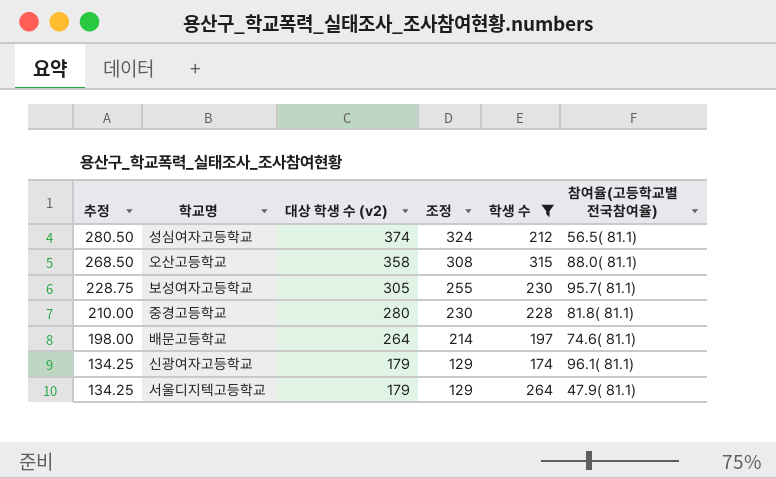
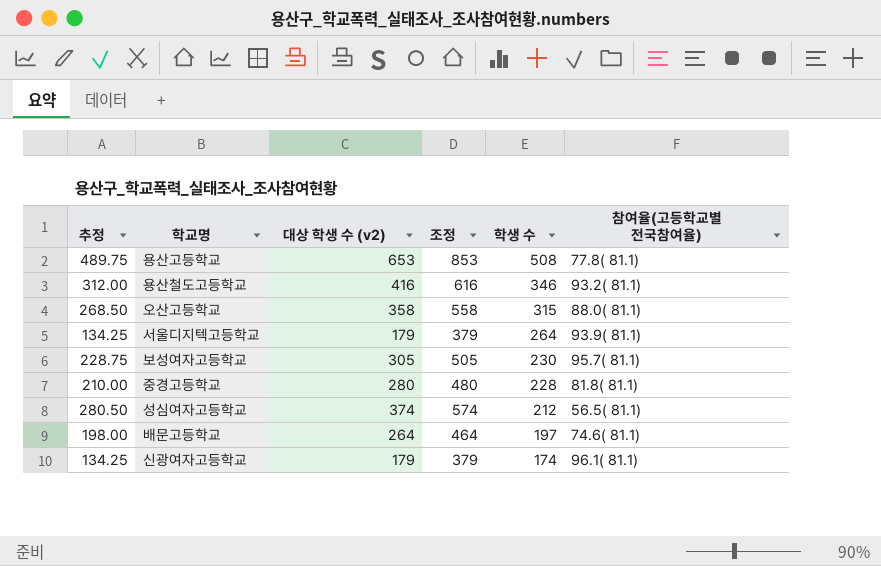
filter: 학생 수 <= 315 -> none
row order: 추정 descending -> 학생 수 descending
column 조정 | formula: [대상 학생 수 (v2)] - 50 -> [대상 학생 수 (v2)] + 200
서울디지텍고등학교 | 참여율(고등학교별 전국참여율): 47.9( 81.1) -> 93.9( 81.1)

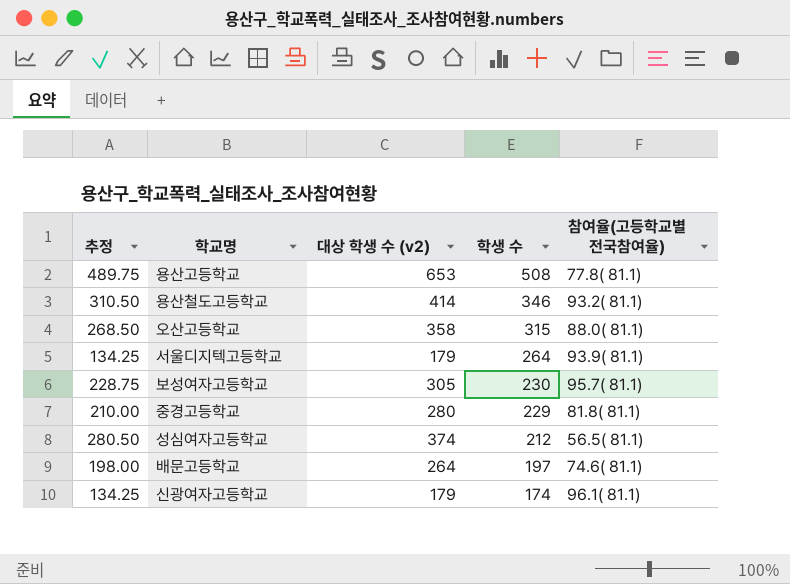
column 조정 | formula: [대상 학생 수 (v2)] + 200 -> none
용산철도고등학교 | 추정: 312.00 -> 310.50
용산철도고등학교 | 대상 학생 수 (v2): 416 -> 414
중경고등학교 | 학생 수: 228 -> 229

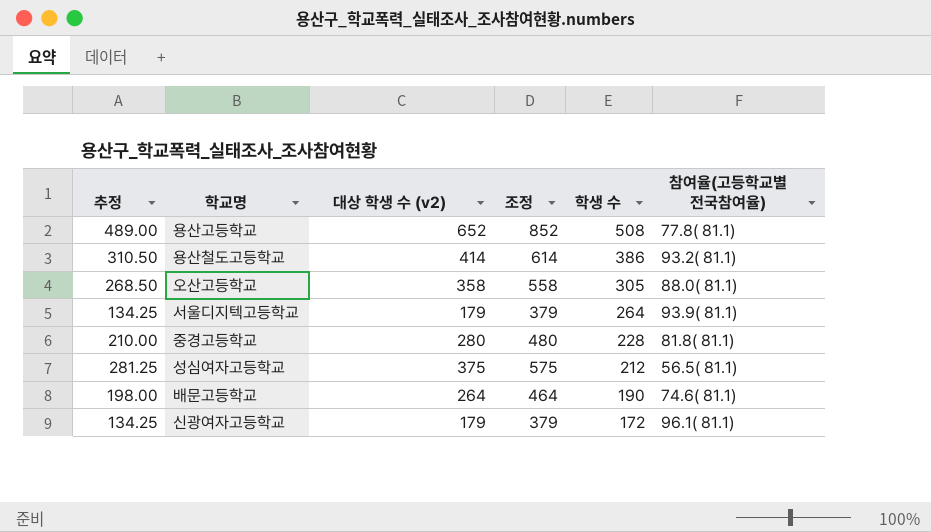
column 조정 | formula: none -> [대상 학생 수 (v2)] + 200
row 보성여자고등학교: 228.75 | 305 | 230 | 95.7( 81.1) -> none
용산고등학교 | 추정: 489.75 -> 489.00
용산고등학교 | 대상 학생 수 (v2): 653 -> 652
용산철도고등학교 | 학생 수: 346 -> 386
오산고등학교 | 학생 수: 315 -> 305
중경고등학교 | 학생 수: 229 -> 228
성심여자고등학교 | 추정: 280.50 -> 281.25
성심여자고등학교 | 대상 학생 수 (v2): 374 -> 375
배문고등학교 | 학생 수: 197 -> 190
신광여자고등학교 | 학생 수: 174 -> 172

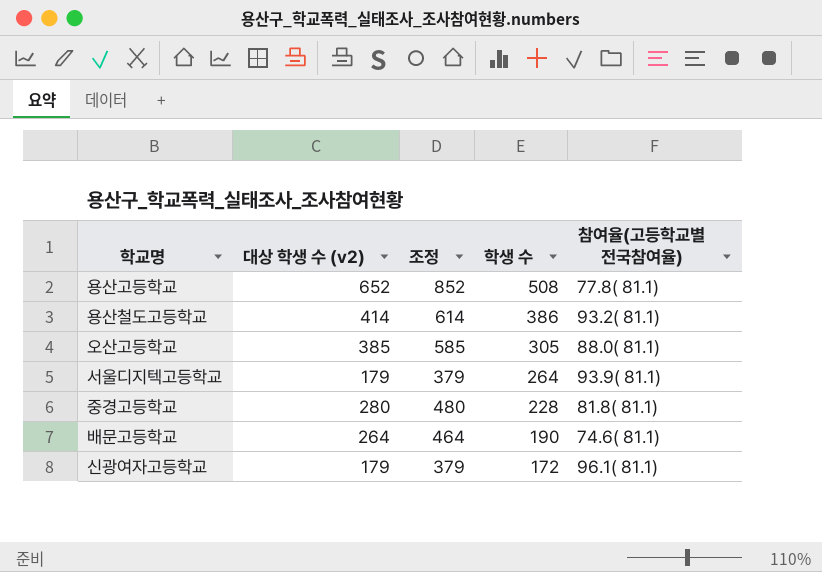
column 추정 | formula: [대상 학생 수 (v2)] * 0.75 -> none
row 성심여자고등학교: 281.25 | 375 | 575 | 212 | 56.5( 81.1) -> none
오산고등학교 | 대상 학생 수 (v2): 358 -> 385
오산고등학교 | 조정: 558 -> 585

